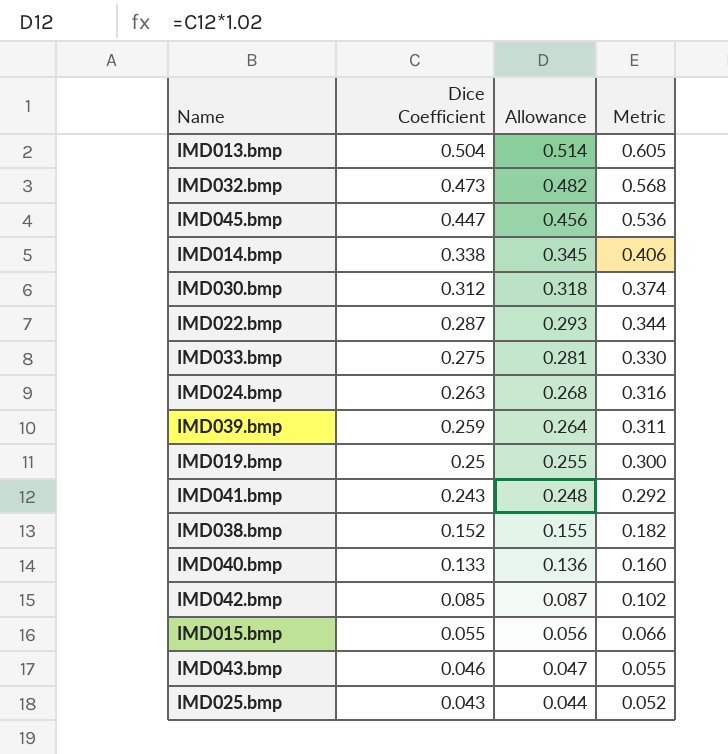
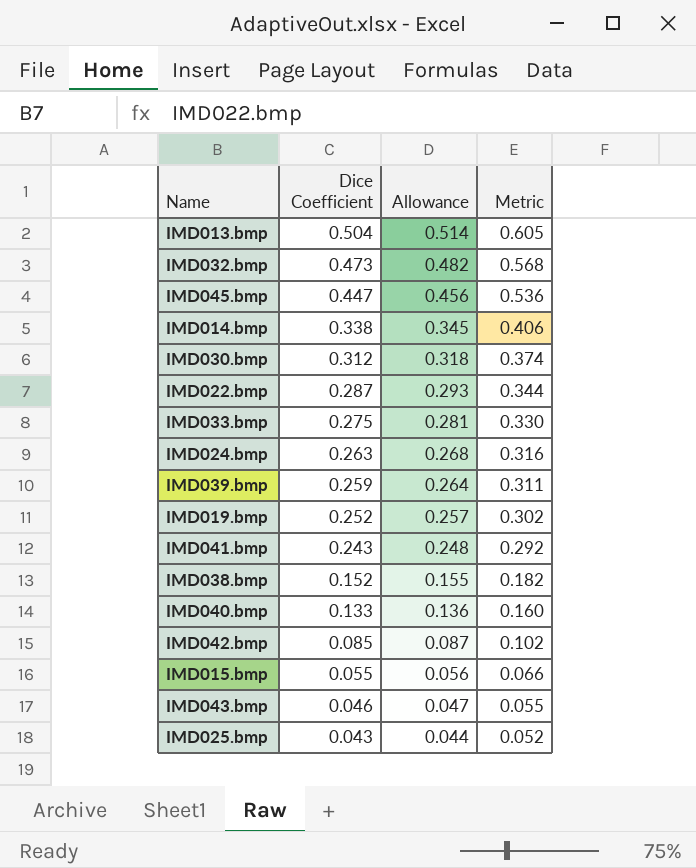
IMD019.bmp | Dice Coefficient: 0.25 -> 0.252
IMD019.bmp | Allowance: 0.255 -> 0.257
IMD019.bmp | Metric: 0.300 -> 0.302

